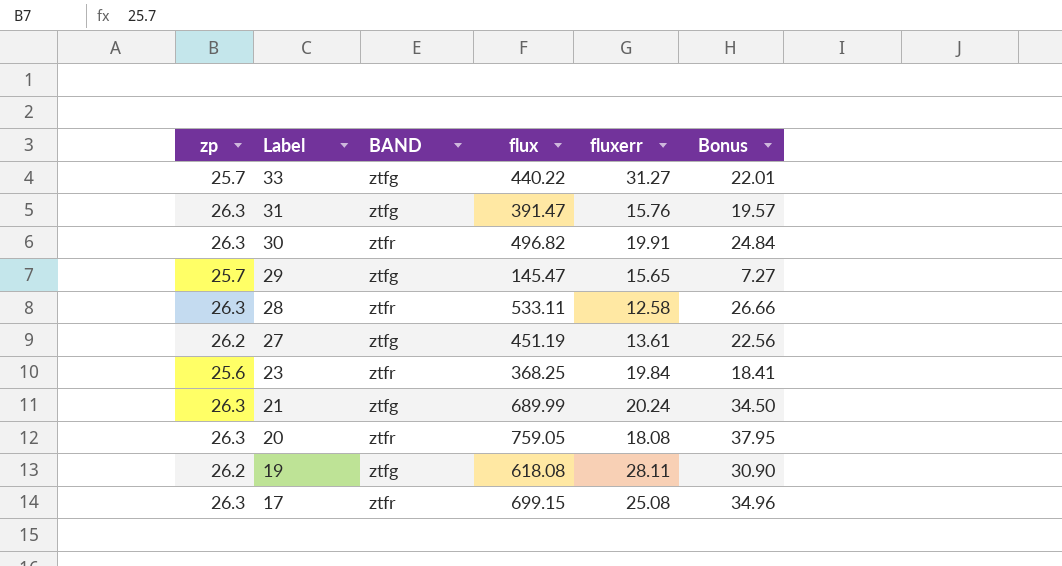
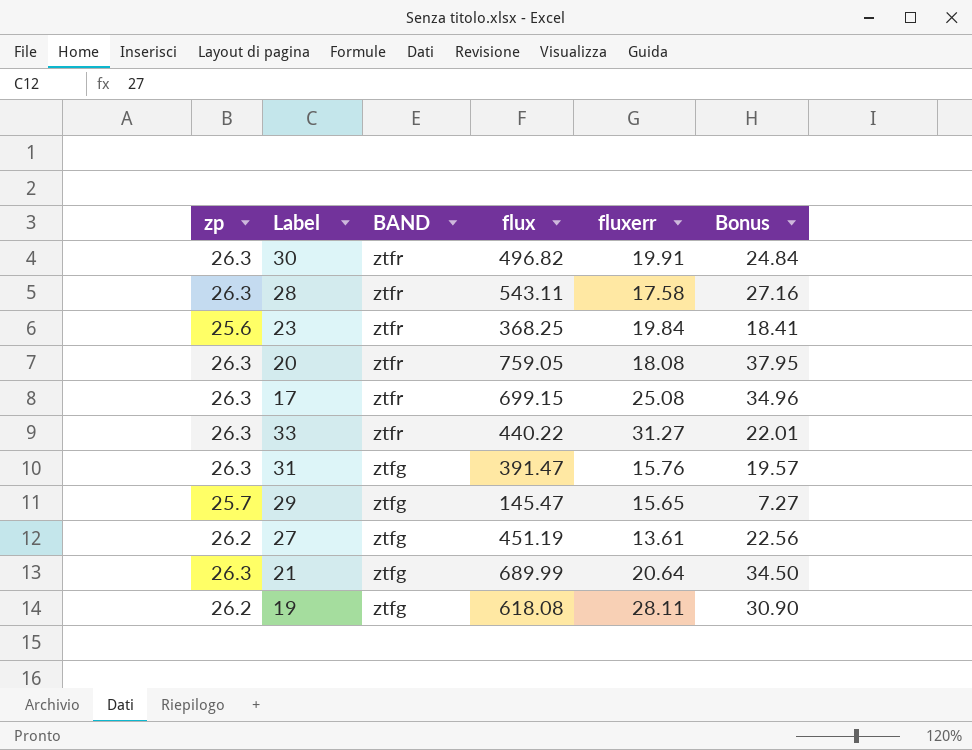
row order: Label descending -> BAND descending
28 | flux: 533.11 -> 543.11
28 | fluxerr: 12.58 -> 17.58
28 | Bonus: 26.66 -> 27.16
33 | zp: 25.7 -> 26.3
33 | BAND: ztfg -> ztfr
21 | fluxerr: 20.24 -> 20.64

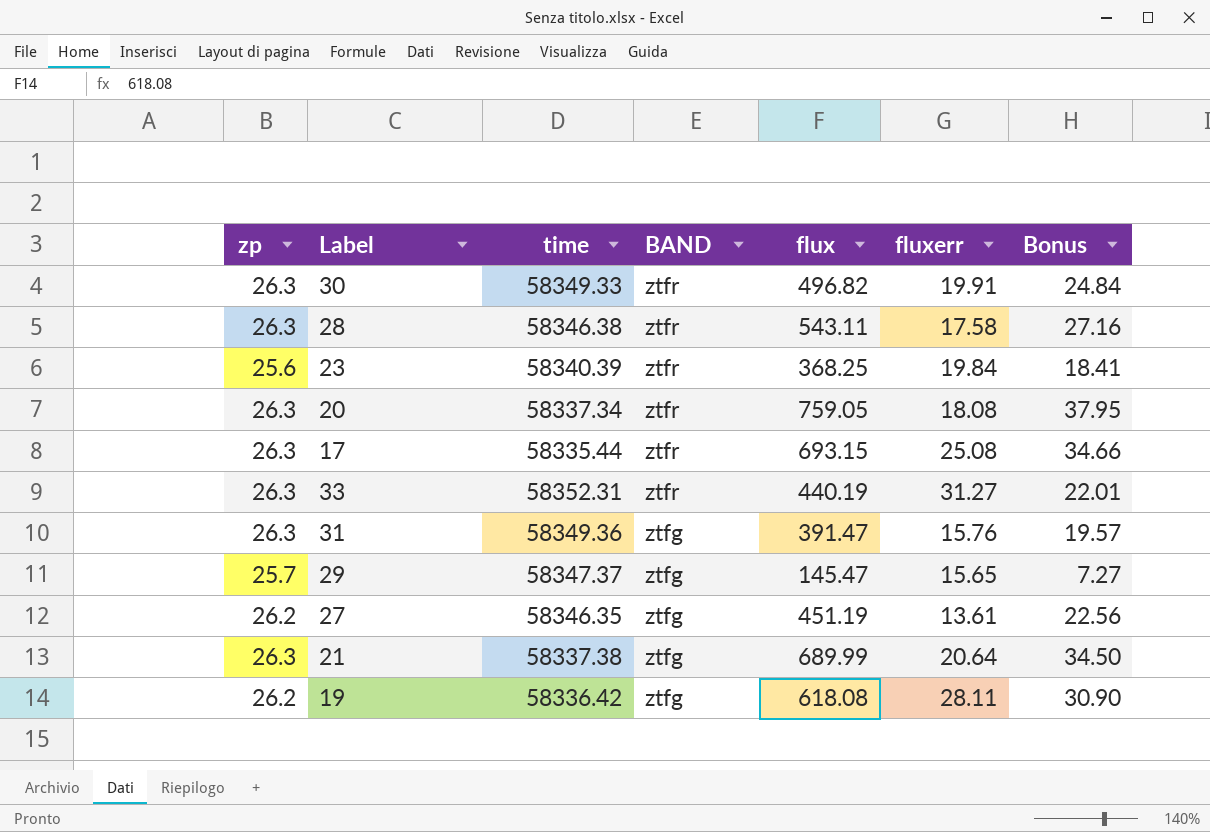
column time | position: none -> 3
17 | flux: 699.15 -> 693.15
17 | Bonus: 34.96 -> 34.66
33 | flux: 440.22 -> 440.19

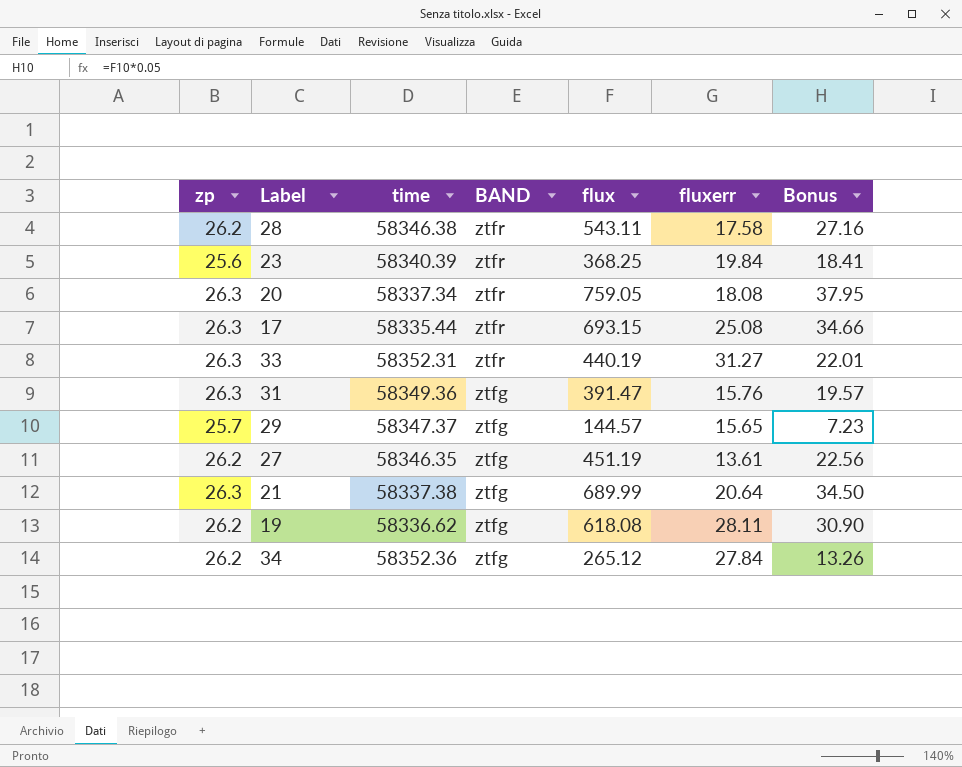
row 30: 26.3 | 58349.33 | ztfr | 496.82 | 19.91 | 24.84 -> none
28 | zp: 26.3 -> 26.2
29 | flux: 145.47 -> 144.57
29 | Bonus: 7.27 -> 7.23
19 | time: 58336.42 -> 58336.62
row 34: none -> 26.2 | 58352.36 | ztfg | 265.12 | 27.84 | 13.26

